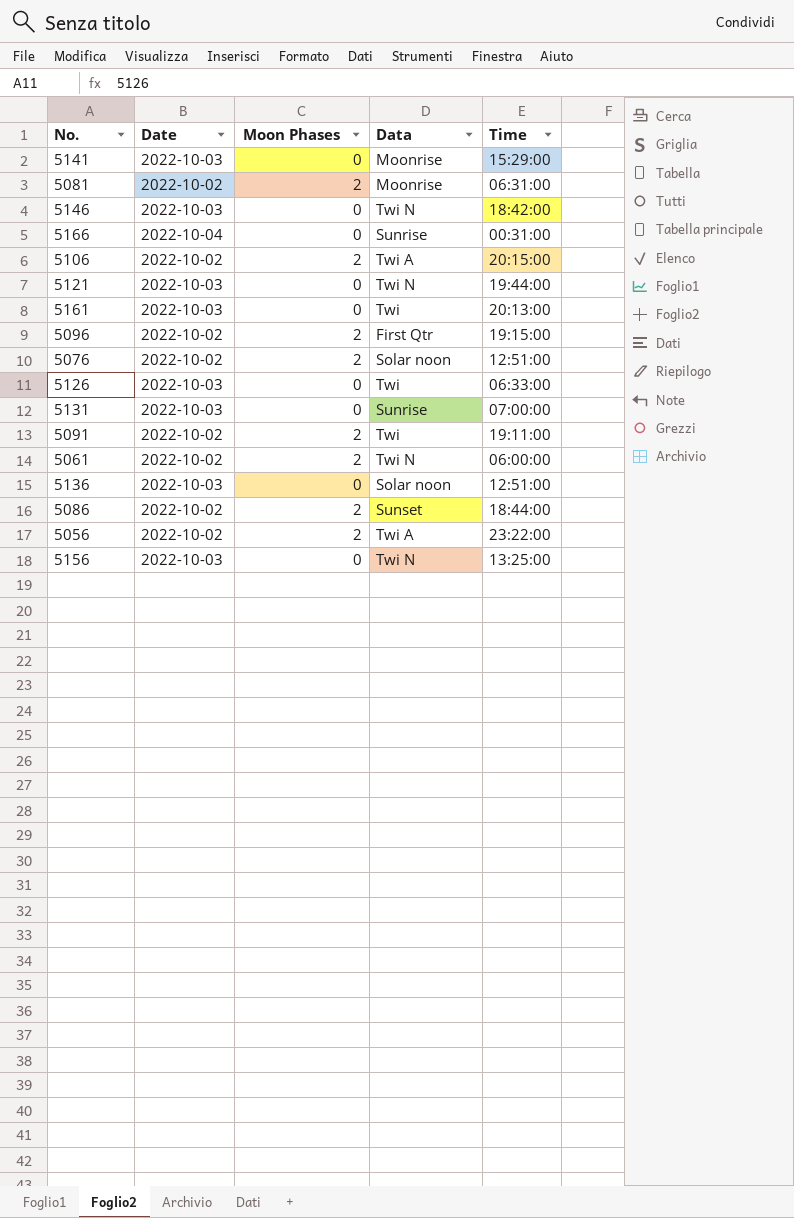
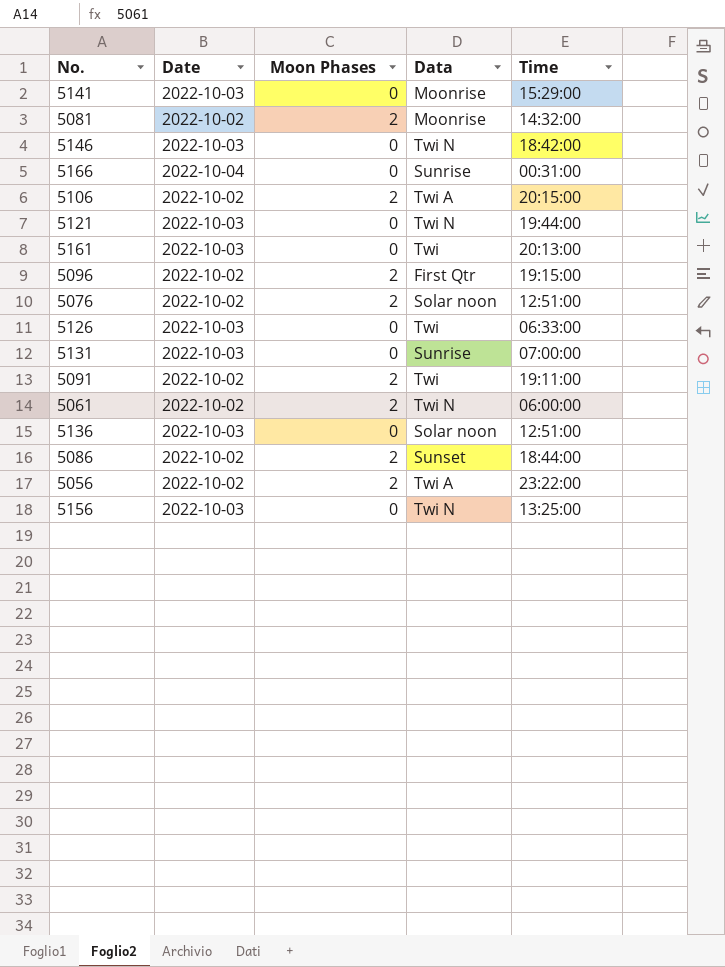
5081 | Time: 06:31:00 -> 14:32:00

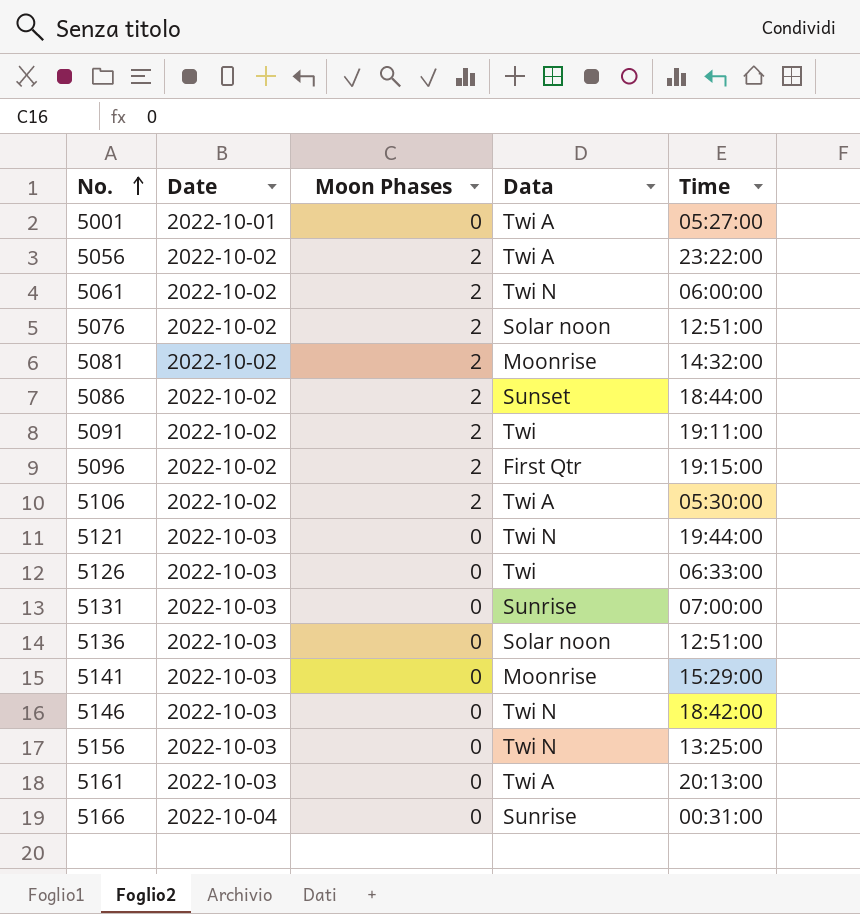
row order: none -> No. ascending
row 5001: none -> 2022-10-01 | 0 | Twi A | 05:27:00
5106 | Time: 20:15:00 -> 05:30:00
5161 | Data: Twi -> Twi A

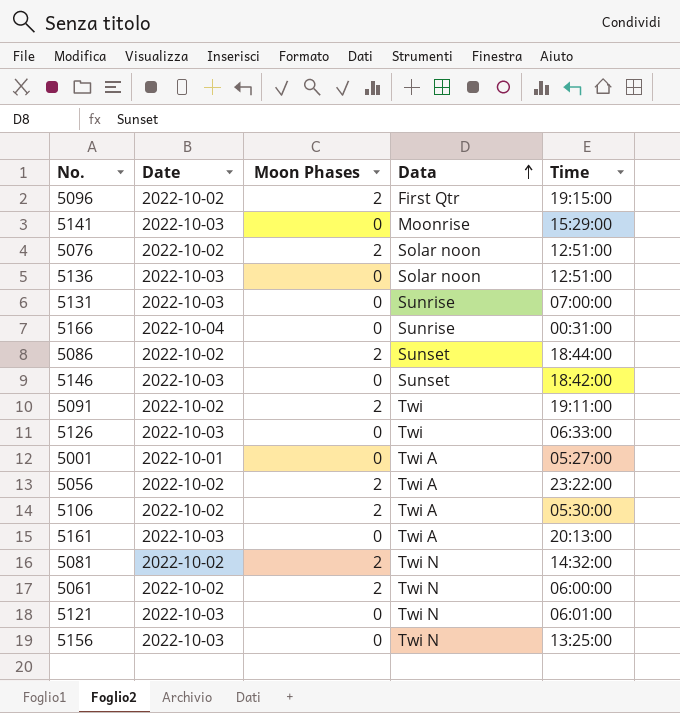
row order: No. ascending -> Data ascending
5146 | Data: Twi N -> Sunset
5081 | Data: Moonrise -> Twi N
5121 | Time: 19:44:00 -> 06:01:00

